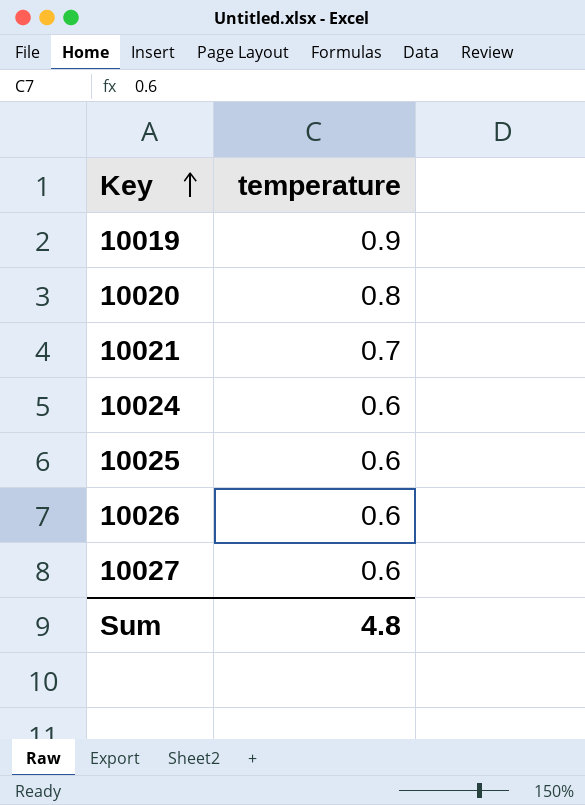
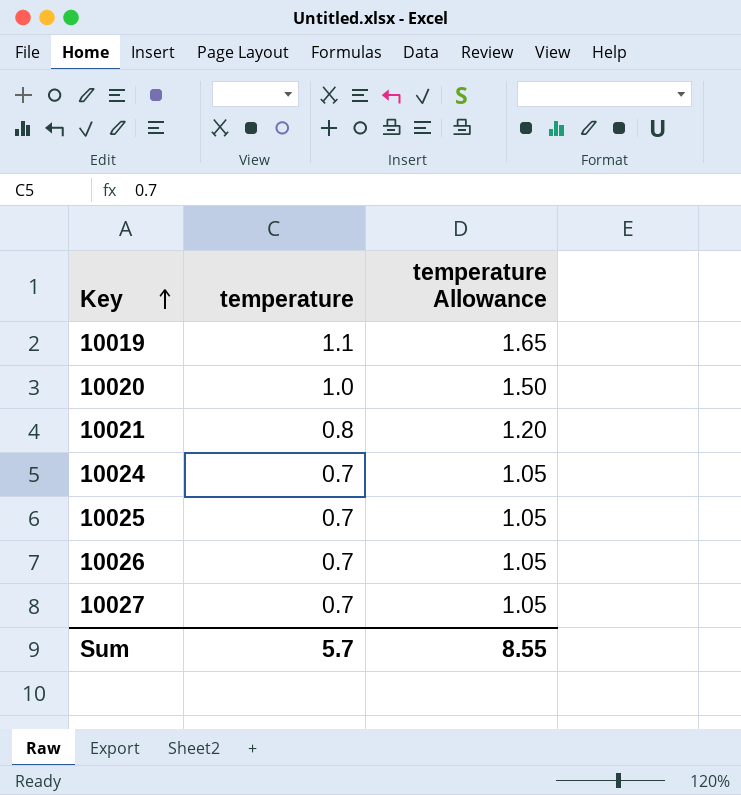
column temperature Allowance | formula: none -> [temperature] * 1.5
10019 | temperature: 0.9 -> 1.1
10020 | temperature: 0.8 -> 1.0
10021 | temperature: 0.7 -> 0.8
10024 | temperature: 0.6 -> 0.7
10025 | temperature: 0.6 -> 0.7
10026 | temperature: 0.6 -> 0.7
10027 | temperature: 0.6 -> 0.7
Sum | temperature: 4.8 -> 5.7

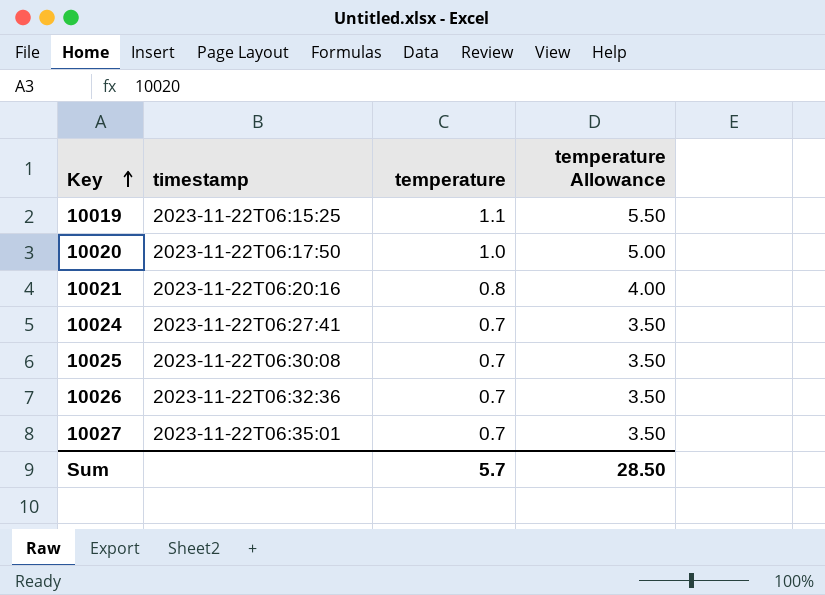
column timestamp | position: none -> 2
column temperature Allowance | formula: [temperature] * 1.5 -> [temperature] * 5
Sum | temperature Allowance: 8.55 -> 28.50

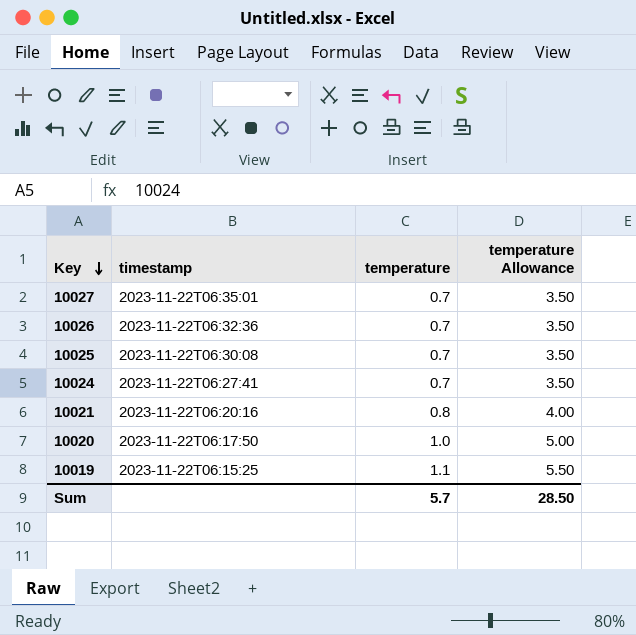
row order: Key ascending -> Key descending

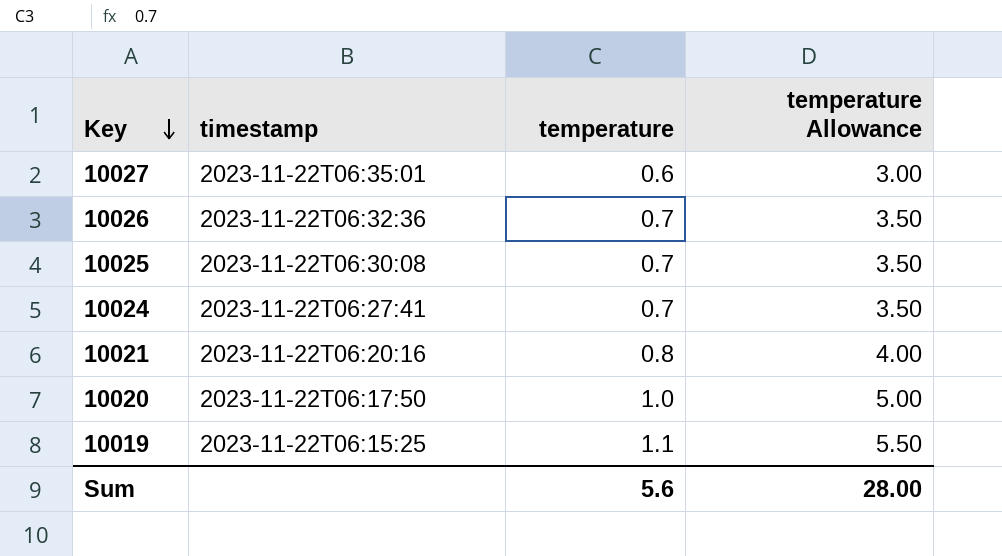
10027 | temperature: 0.7 -> 0.6
10027 | temperature Allowance: 3.50 -> 3.00
Sum | temperature: 5.7 -> 5.6
Sum | temperature Allowance: 28.50 -> 28.00

